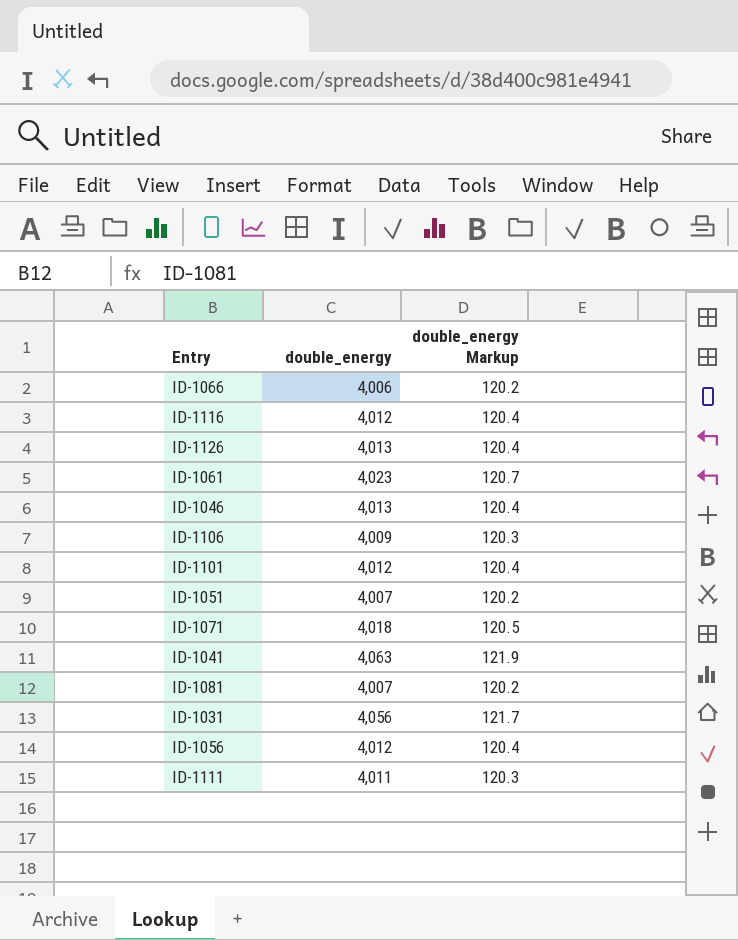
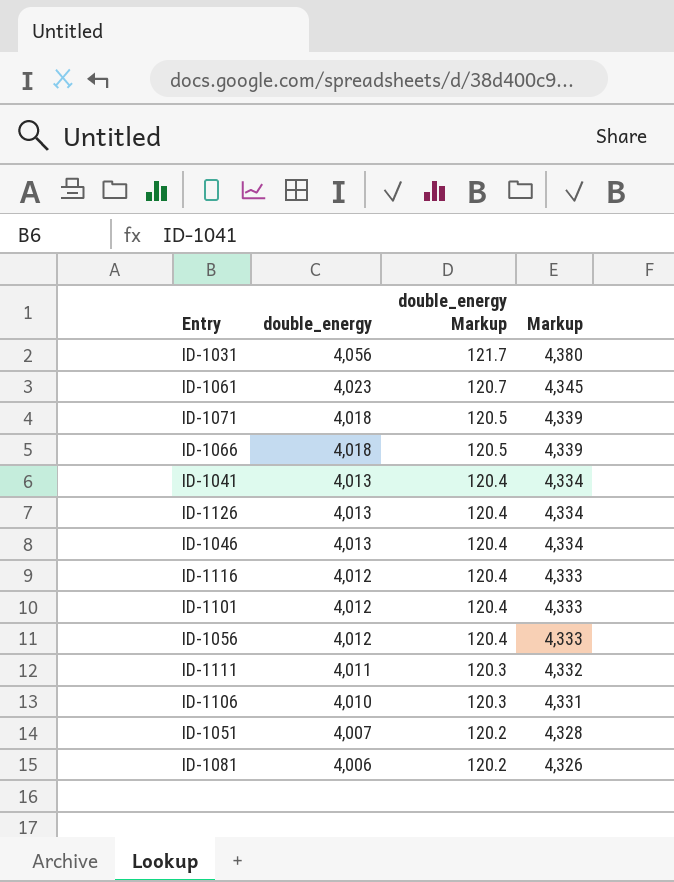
row order: none -> double_energy descending
column Markup | formula: none -> [double_energy] * 1.08
ID-1066 | double_energy: 4,006 -> 4,018
ID-1066 | double_energy Markup: 120.2 -> 120.5
ID-1041 | double_energy: 4,063 -> 4,013
ID-1041 | double_energy Markup: 121.9 -> 120.4
ID-1106 | double_energy: 4,009 -> 4,010
ID-1081 | double_energy: 4,007 -> 4,006

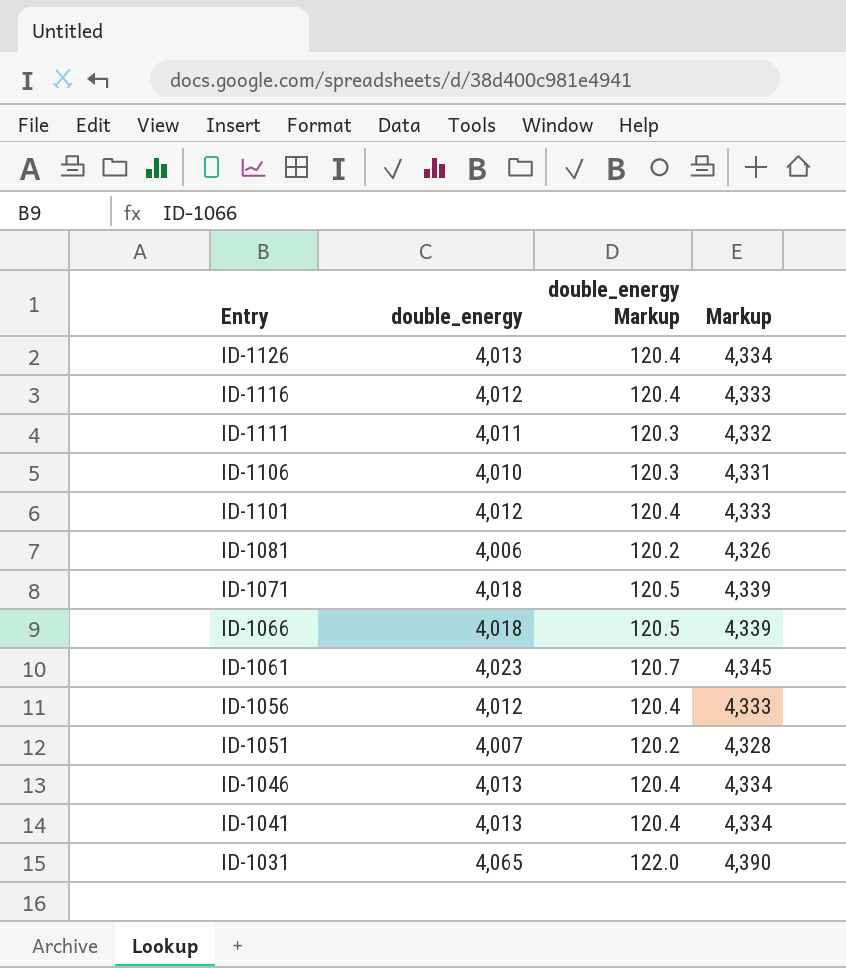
row order: double_energy descending -> Entry descending
ID-1031 | double_energy: 4,056 -> 4,065
ID-1031 | double_energy Markup: 121.7 -> 122.0
ID-1031 | Markup: 4,380 -> 4,390

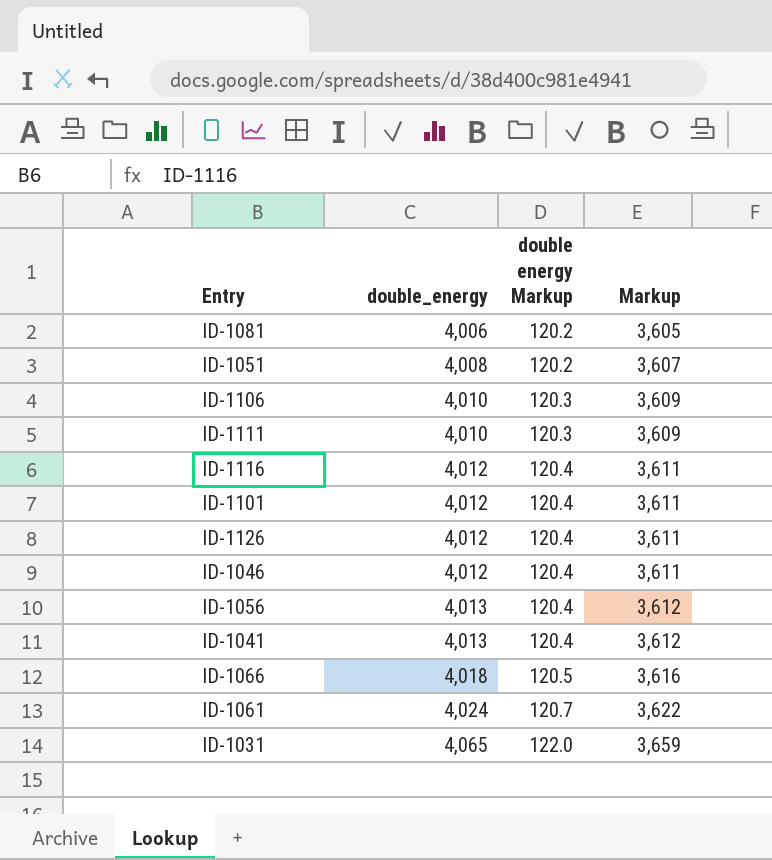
row order: Entry descending -> double_energy ascending
column name: double_energy Markup -> double energy Markup
column Markup | formula: [double_energy] * 1.08 -> [double_energy] * 0.9
row ID-1071: 4,018 | 120.5 | 4,339 -> none
ID-1051 | double_energy: 4,007 -> 4,008
ID-1111 | double_energy: 4,011 -> 4,010
ID-1126 | double_energy: 4,013 -> 4,012
ID-1046 | double_energy: 4,013 -> 4,012
ID-1056 | double_energy: 4,012 -> 4,013
ID-1061 | double_energy: 4,023 -> 4,024

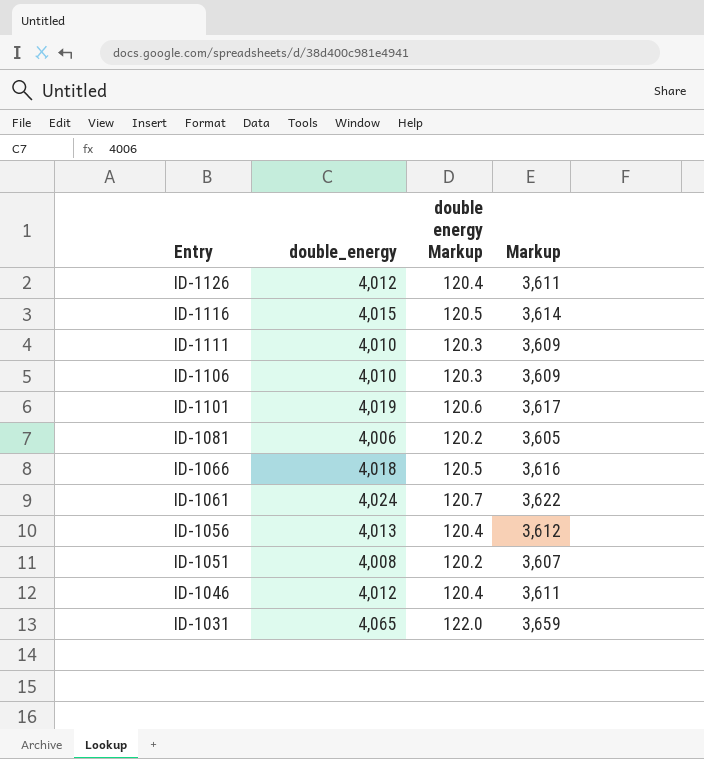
row order: double_energy ascending -> Entry descending
row ID-1041: 4,013 | 120.4 | 3,612 -> none
ID-1116 | double_energy: 4,012 -> 4,015
ID-1116 | double energy Markup: 120.4 -> 120.5
ID-1116 | Markup: 3,611 -> 3,614
ID-1101 | double_energy: 4,012 -> 4,019
ID-1101 | double energy Markup: 120.4 -> 120.6
ID-1101 | Markup: 3,611 -> 3,617

